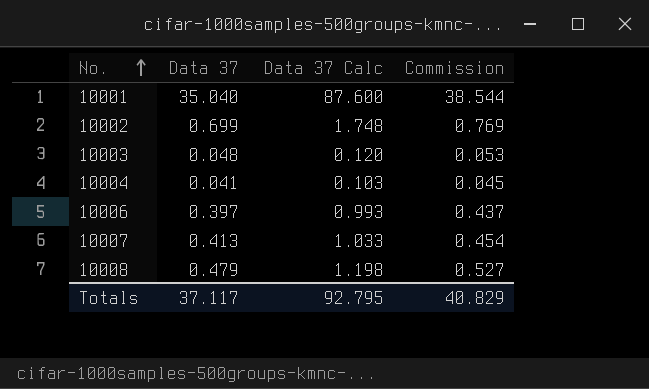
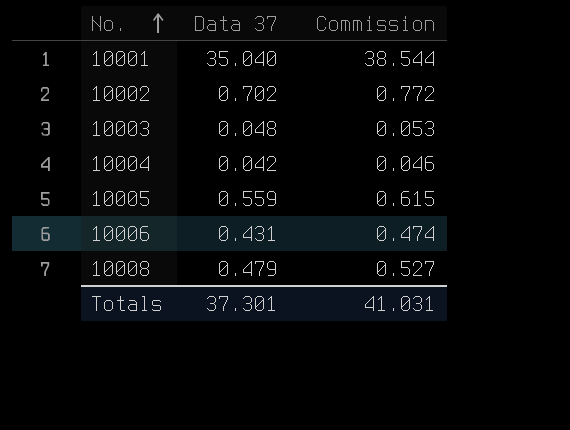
column Data 37 Calc | formula: [Data 37] * 2.5 -> none
row 10007: 0.413 | 1.033 | 0.454 -> none
10002 | Data 37: 0.699 -> 0.702
10002 | Commission: 0.769 -> 0.772
10004 | Data 37: 0.041 -> 0.042
10004 | Commission: 0.045 -> 0.046
row 10005: none -> 0.559 | 0.615
10006 | Data 37: 0.397 -> 0.431
10006 | Commission: 0.437 -> 0.474
Totals | Data 37: 37.117 -> 37.301
Totals | Commission: 40.829 -> 41.031

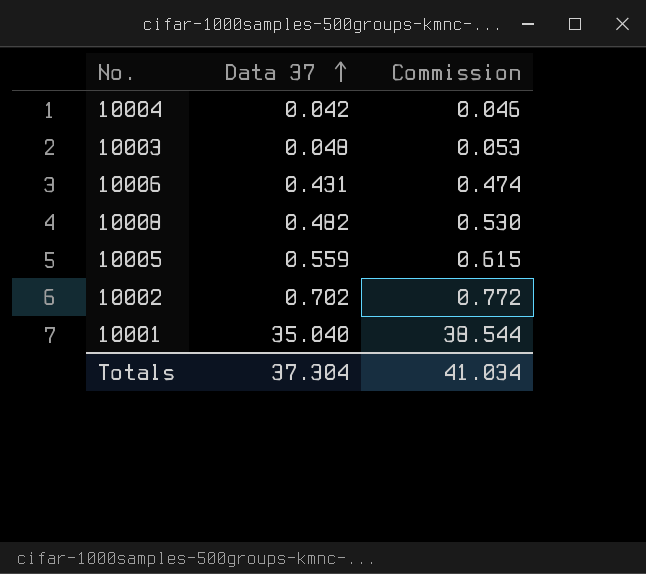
row order: No. ascending -> Data 37 ascending
10008 | Data 37: 0.479 -> 0.482
10008 | Commission: 0.527 -> 0.530
Totals | Data 37: 37.301 -> 37.304
Totals | Commission: 41.031 -> 41.034

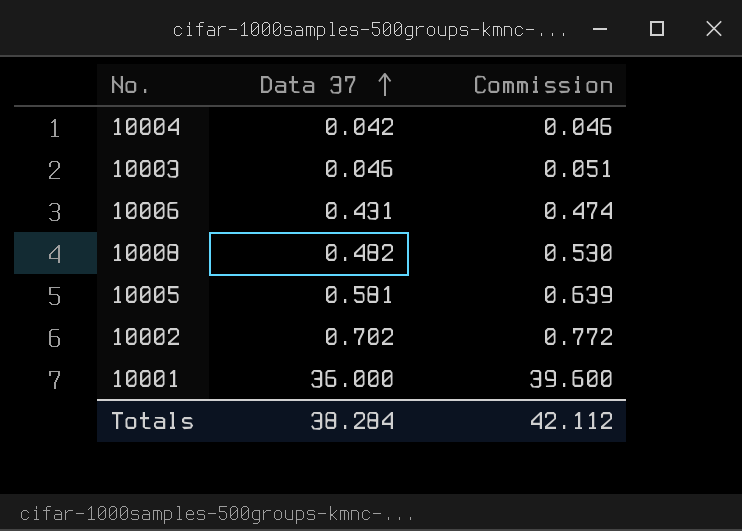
10003 | Data 37: 0.048 -> 0.046
10003 | Commission: 0.053 -> 0.051
10005 | Data 37: 0.559 -> 0.581
10005 | Commission: 0.615 -> 0.639
10001 | Data 37: 35.040 -> 36.000
10001 | Commission: 38.544 -> 39.600
Totals | Data 37: 37.304 -> 38.284
Totals | Commission: 41.034 -> 42.112

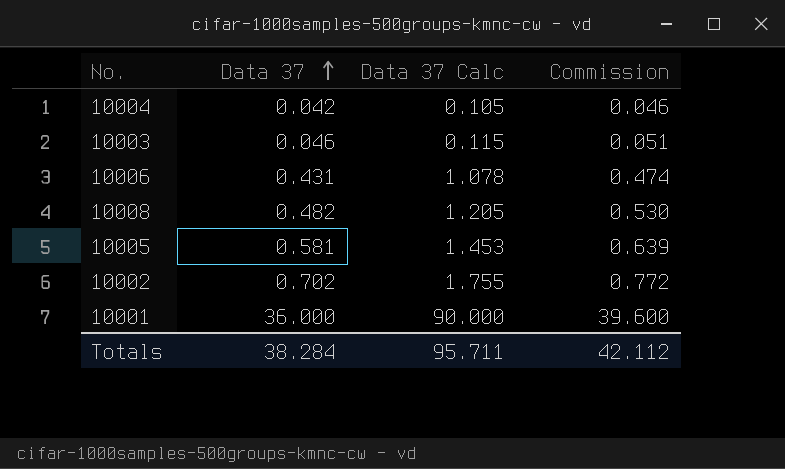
column Data 37 Calc | formula: none -> [Data 37] * 2.5

